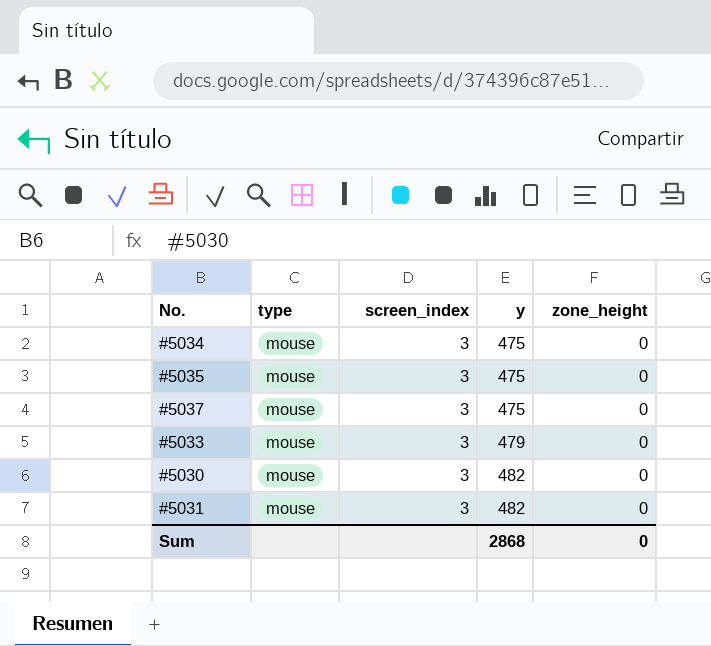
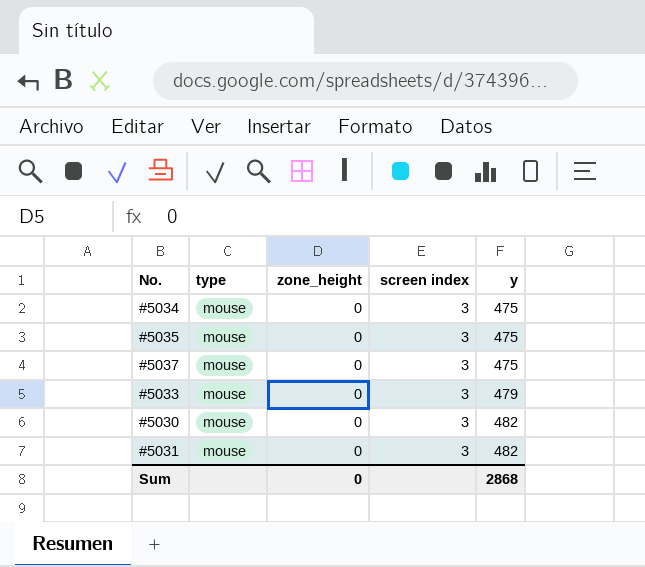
column zone_height | position: 5 -> 3
column name: screen_index -> screen index

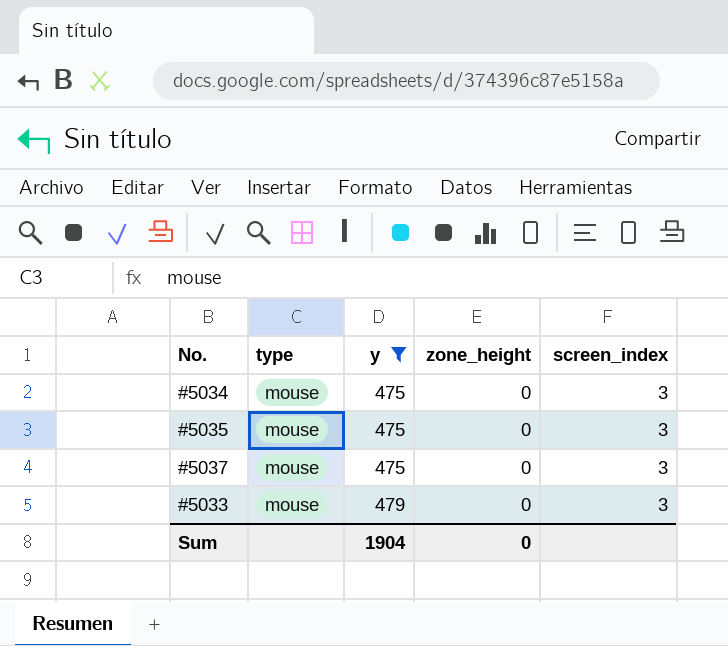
filter: none -> y != 482
column y | position: 5 -> 3
column name: screen index -> screen_index
Sum | y: 2868 -> 1904

